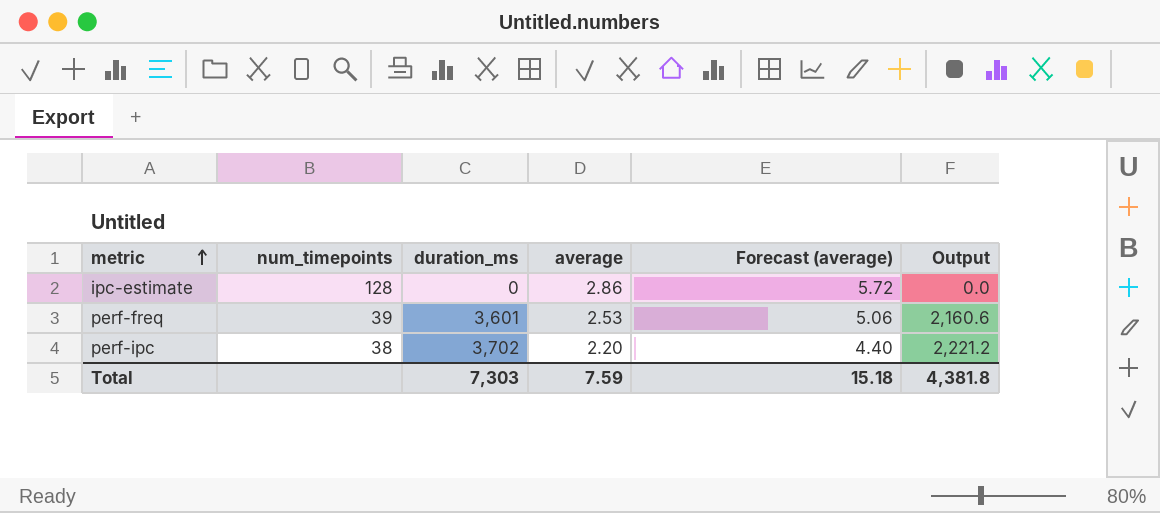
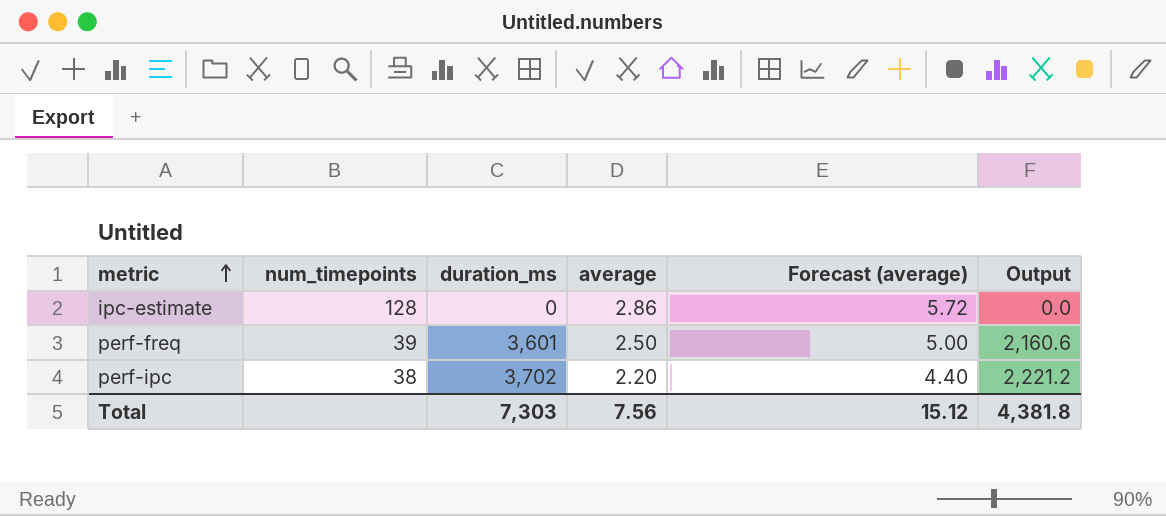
perf-freq | average: 2.53 -> 2.50
perf-freq | Forecast (average): 5.06 -> 5.00
Total | average: 7.59 -> 7.56
Total | Forecast (average): 15.18 -> 15.12

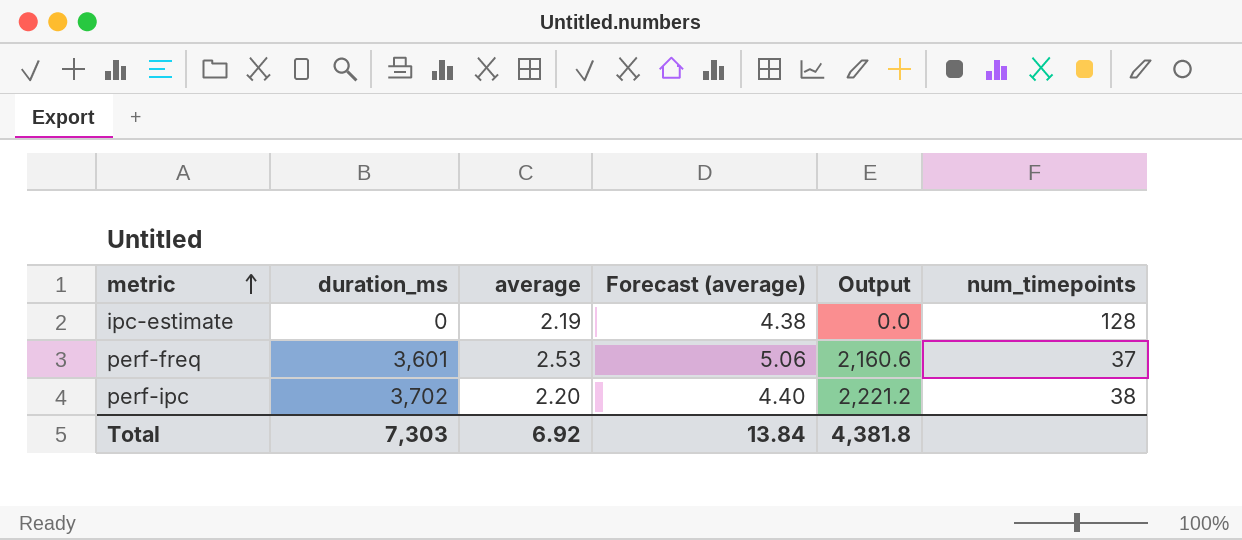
column num_timepoints | position: 2 -> 6
ipc-estimate | average: 2.86 -> 2.19
ipc-estimate | Forecast (average): 5.72 -> 4.38
perf-freq | average: 2.50 -> 2.53
perf-freq | Forecast (average): 5.00 -> 5.06
perf-freq | num_timepoints: 39 -> 37
Total | average: 7.56 -> 6.92
Total | Forecast (average): 15.12 -> 13.84

